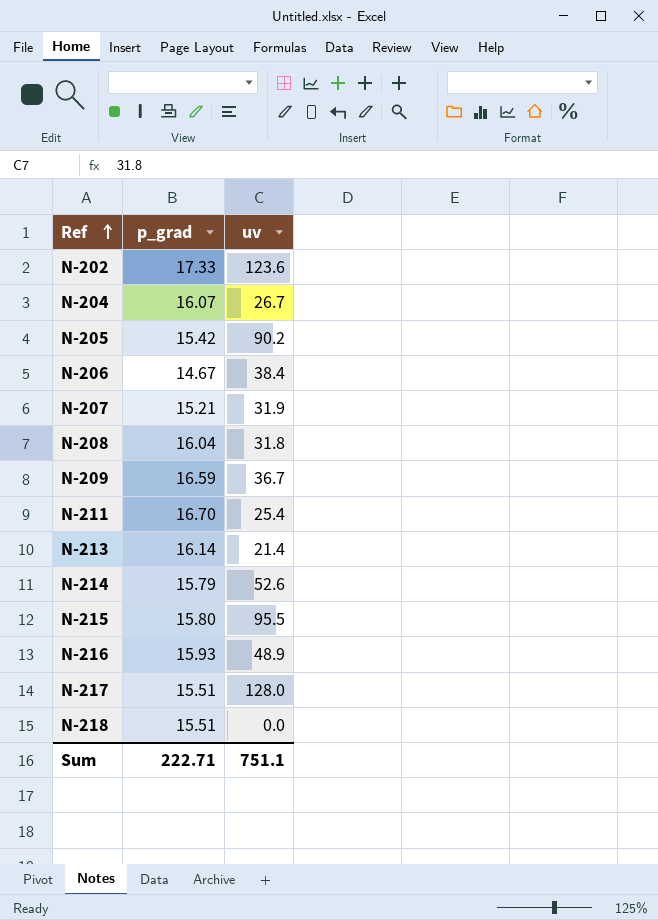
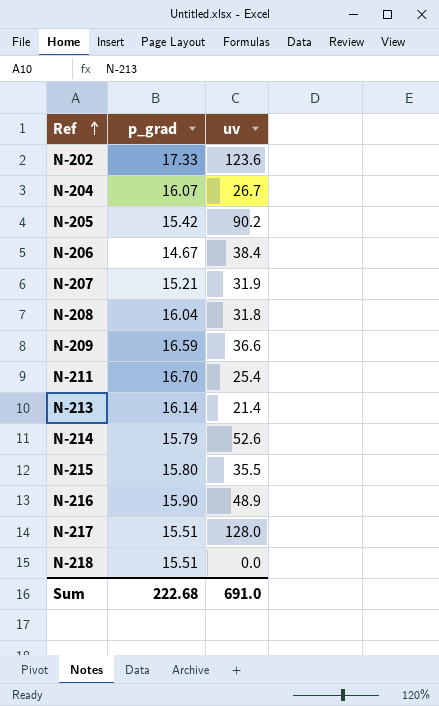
N-209 | uv: 36.7 -> 36.6
N-215 | uv: 95.5 -> 35.5
N-216 | p_grad: 15.93 -> 15.90
Sum | p_grad: 222.71 -> 222.68
Sum | uv: 751.1 -> 691.0

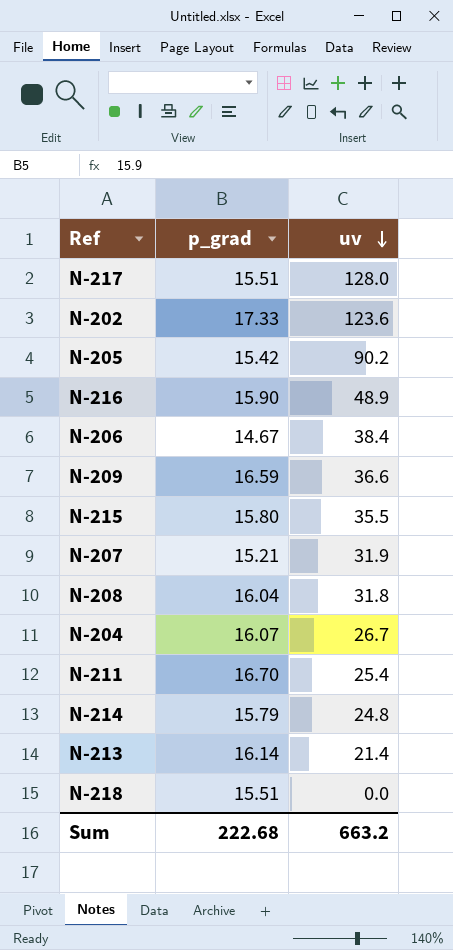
row order: Ref ascending -> uv descending
N-214 | uv: 52.6 -> 24.8
Sum | uv: 691.0 -> 663.2

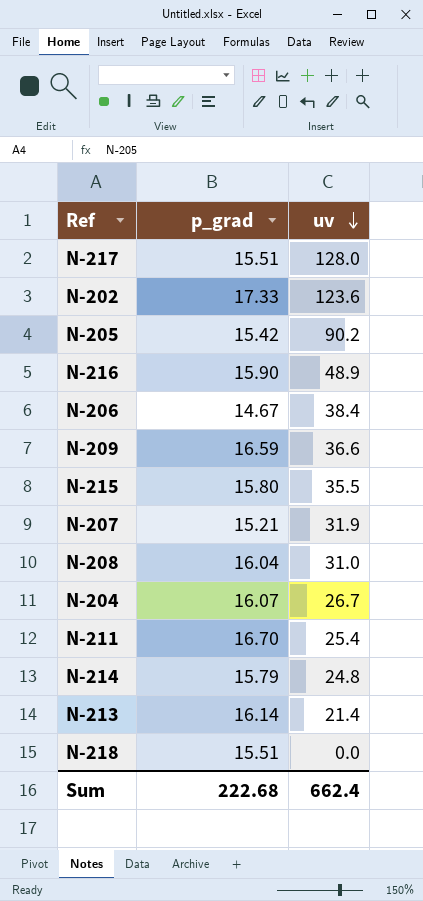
N-208 | uv: 31.8 -> 31.0
Sum | uv: 663.2 -> 662.4

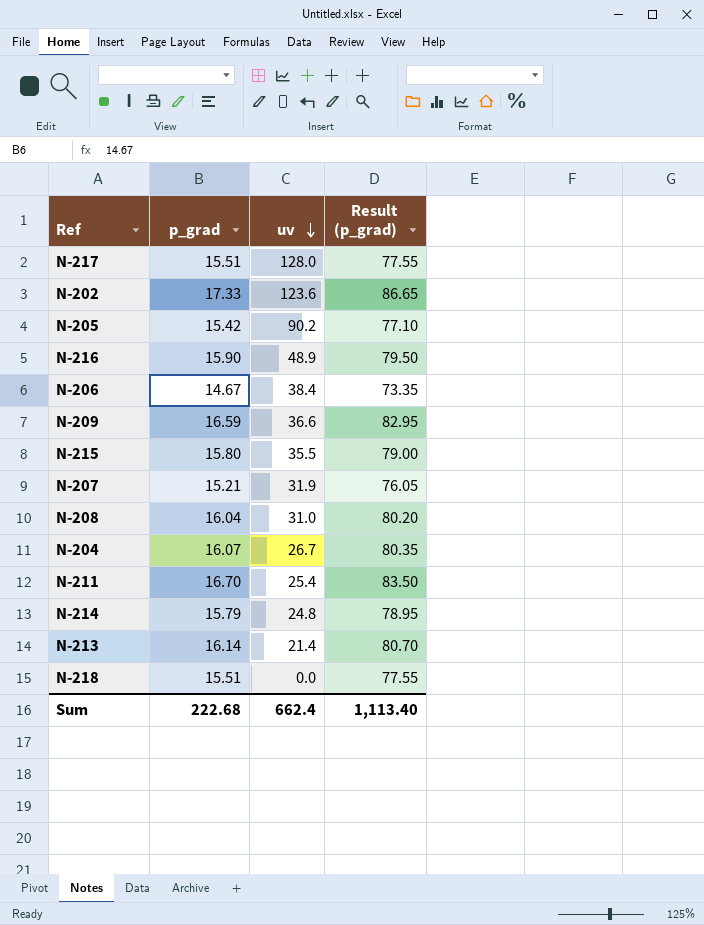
column Result (p_grad) | formula: none -> [p_grad] * 5

